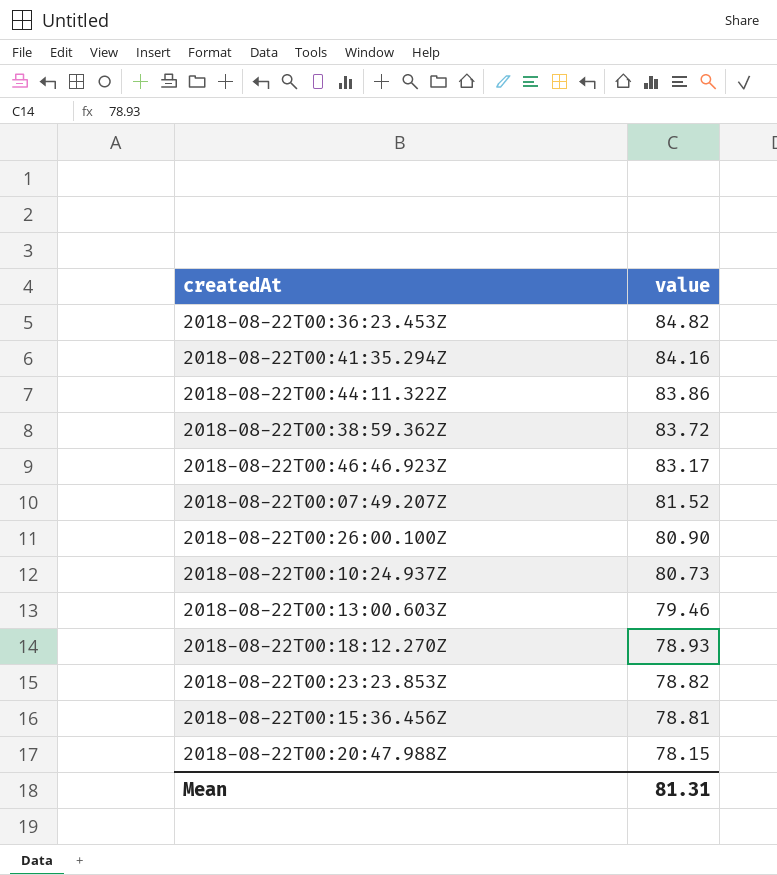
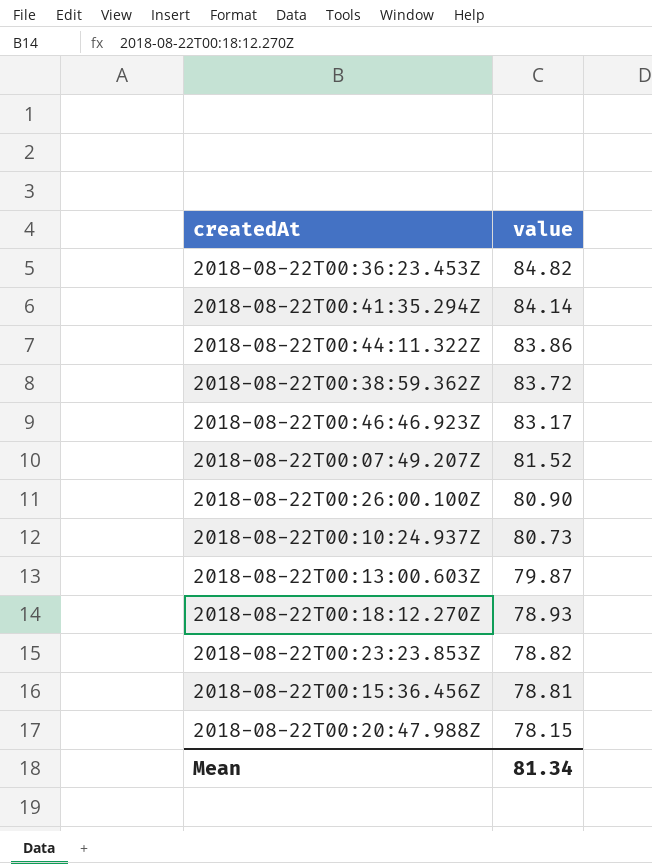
2018-08-22T00:41:35.294Z | value: 84.16 -> 84.14
2018-08-22T00:13:00.603Z | value: 79.46 -> 79.87
Mean | value: 81.31 -> 81.34

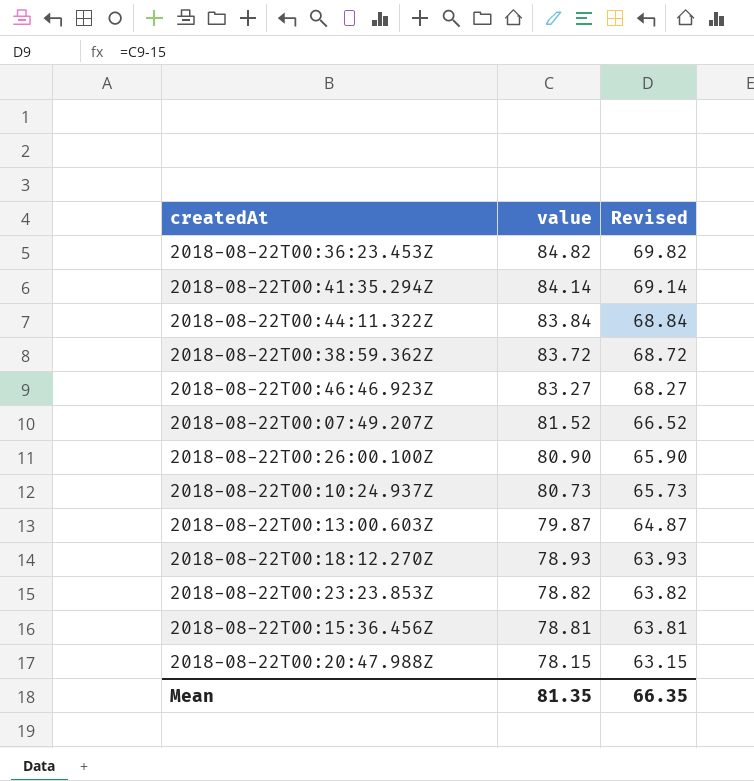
column Revised | formula: none -> [value] - 15
2018-08-22T00:44:11.322Z | value: 83.86 -> 83.84
2018-08-22T00:46:46.923Z | value: 83.17 -> 83.27
Mean | value: 81.34 -> 81.35

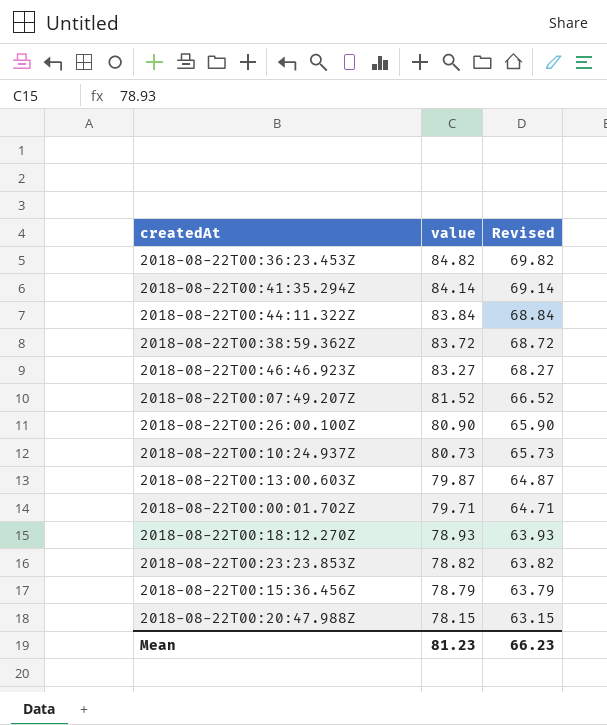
row 2018-08-22T00:00:01.702Z: none -> 79.71 | 64.71
2018-08-22T00:15:36.456Z | value: 78.81 -> 78.79
2018-08-22T00:15:36.456Z | Revised: 63.81 -> 63.79
Mean | value: 81.35 -> 81.23
Mean | Revised: 66.35 -> 66.23

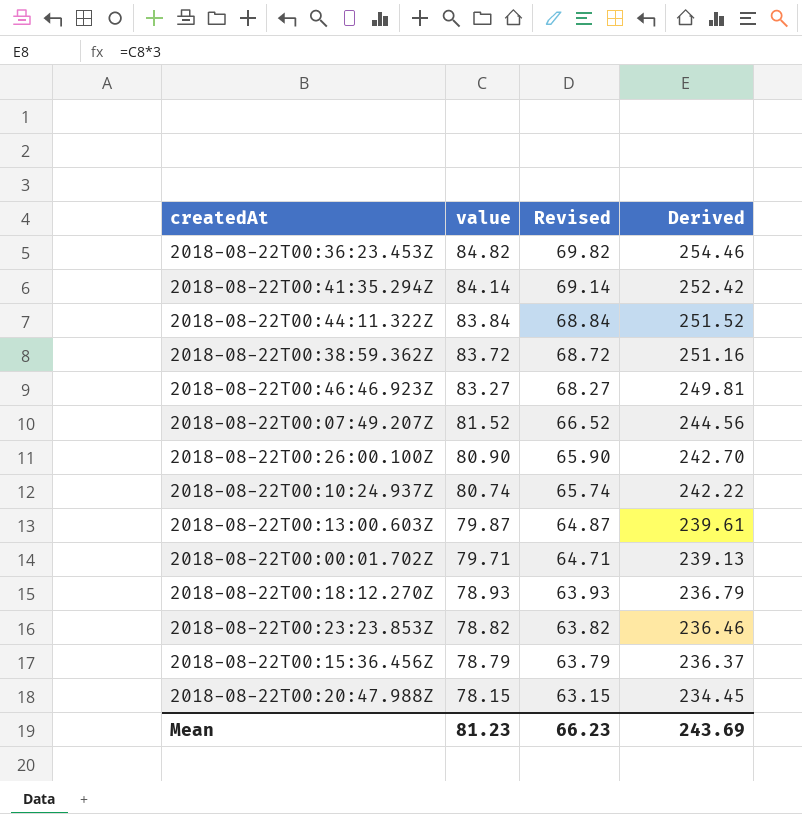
column Derived | formula: none -> [value] * 3
2018-08-22T00:10:24.937Z | value: 80.73 -> 80.74
2018-08-22T00:10:24.937Z | Revised: 65.73 -> 65.74

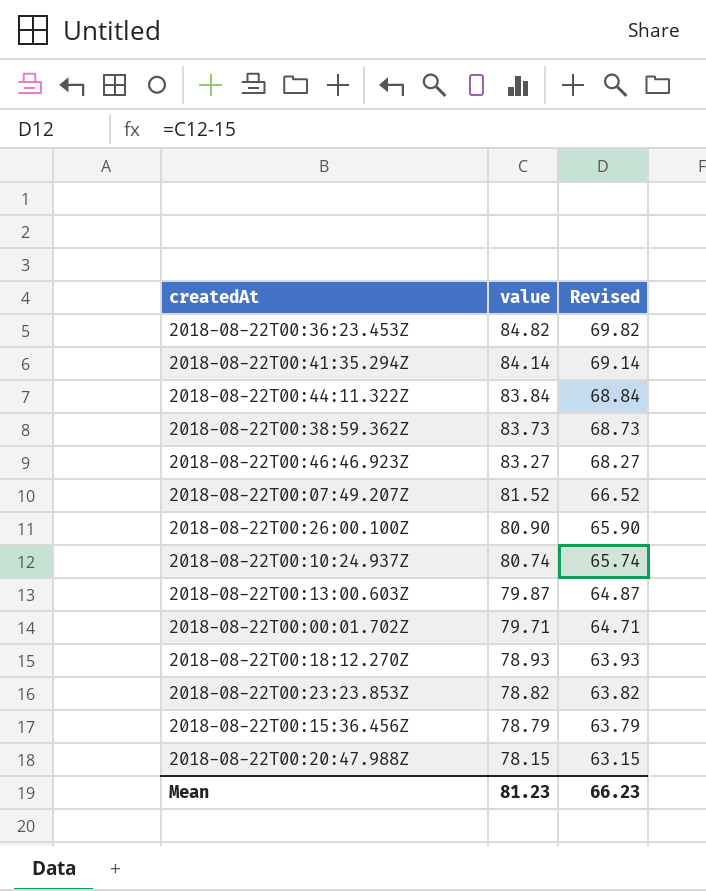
column Derived | formula: [value] * 3 -> none
2018-08-22T00:38:59.362Z | value: 83.72 -> 83.73
2018-08-22T00:38:59.362Z | Revised: 68.72 -> 68.73

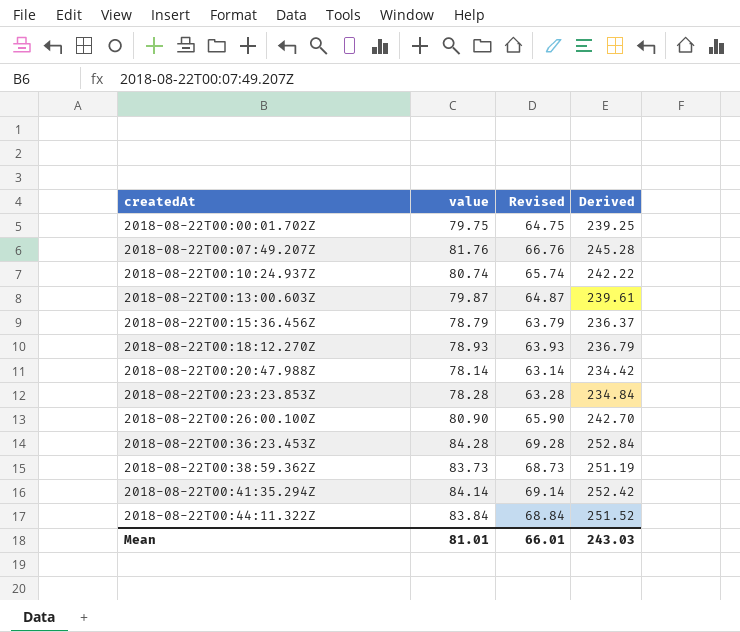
row order: value descending -> createdAt ascending
column Derived | formula: none -> [value] * 3
row 2018-08-22T00:46:46.923Z: 83.27 | 68.27 -> none
2018-08-22T00:00:01.702Z | value: 79.71 -> 79.75
2018-08-22T00:00:01.702Z | Revised: 64.71 -> 64.75
2018-08-22T00:07:49.207Z | value: 81.52 -> 81.76
2018-08-22T00:07:49.207Z | Revised: 66.52 -> 66.76
2018-08-22T00:20:47.988Z | value: 78.15 -> 78.14
2018-08-22T00:20:47.988Z | Revised: 63.15 -> 63.14
2018-08-22T00:23:23.853Z | value: 78.82 -> 78.28
2018-08-22T00:23:23.853Z | Revised: 63.82 -> 63.28
2018-08-22T00:36:23.453Z | value: 84.82 -> 84.28
2018-08-22T00:36:23.453Z | Revised: 69.82 -> 69.28
Mean | value: 81.23 -> 81.01
Mean | Revised: 66.23 -> 66.01

